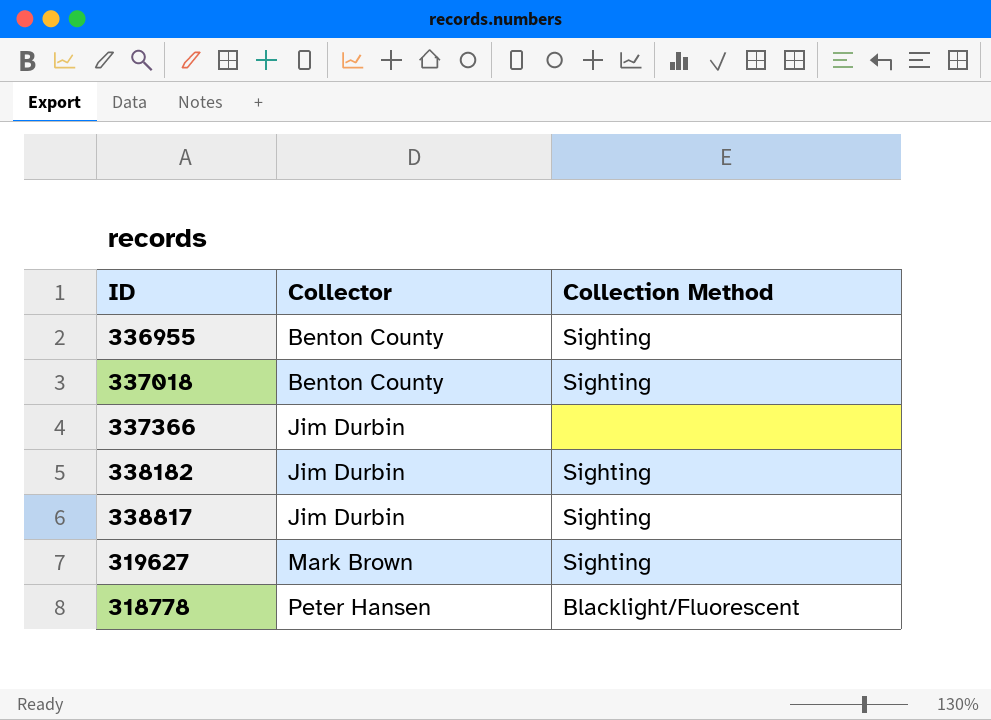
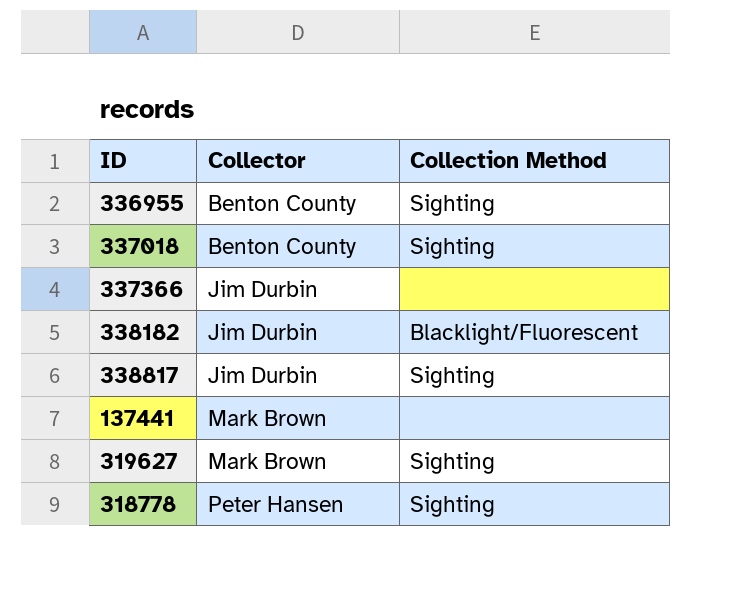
338182 | Collection Method: Sighting -> Blacklight/Fluorescent
row 137441: none -> Mark Brown | none
318778 | Collection Method: Blacklight/Fluorescent -> Sighting

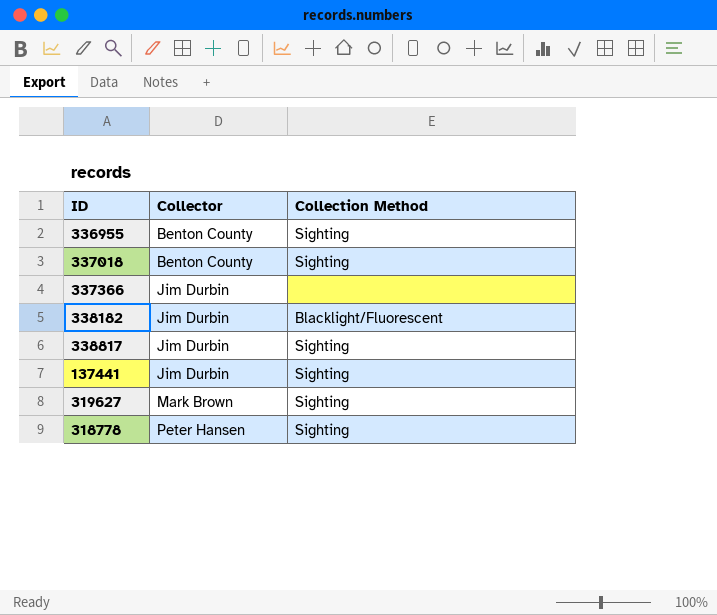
137441 | Collector: Mark Brown -> Jim Durbin
137441 | Collection Method: none -> Sighting

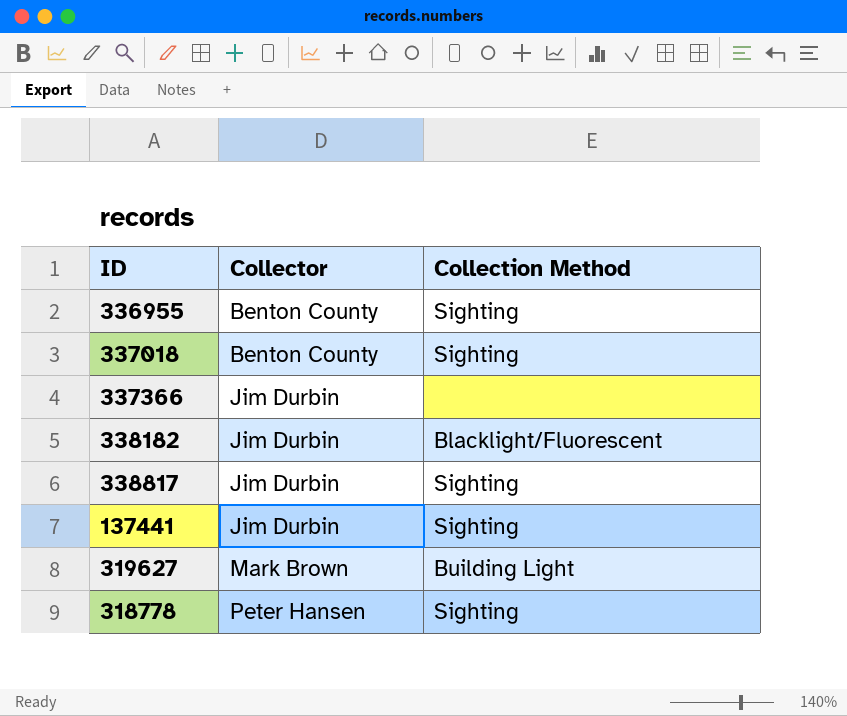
319627 | Collection Method: Sighting -> Building Light

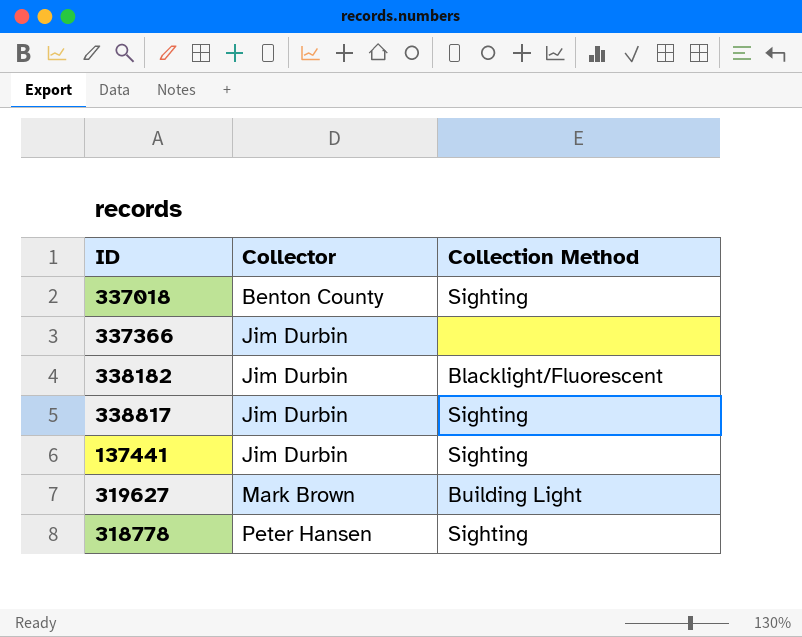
row 336955: Benton County | Sighting -> none

